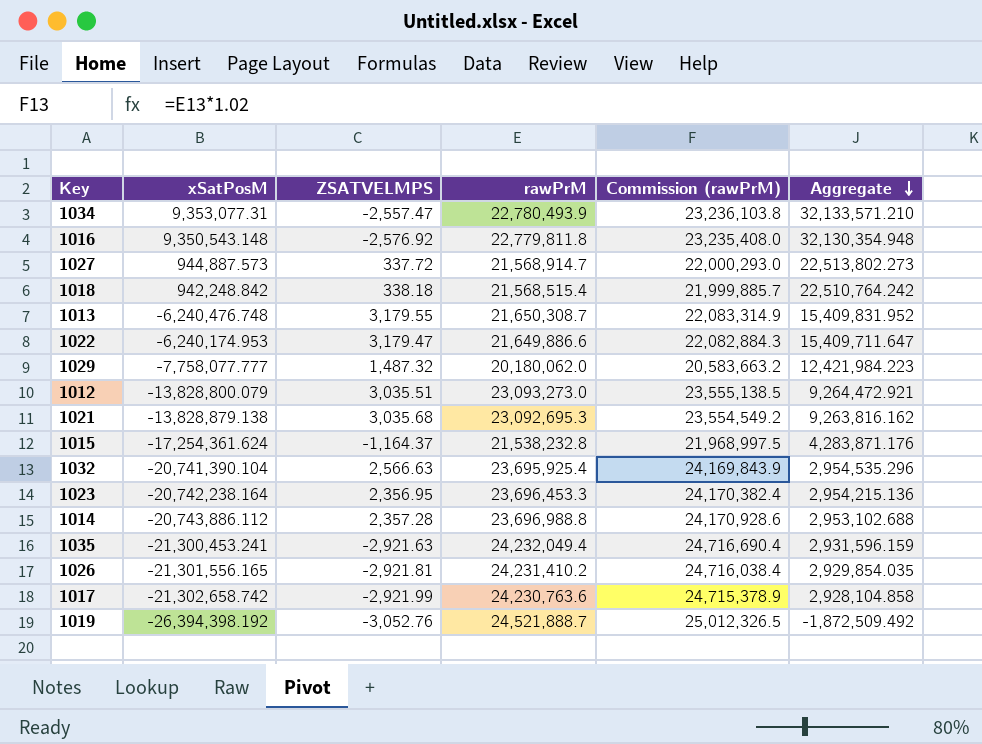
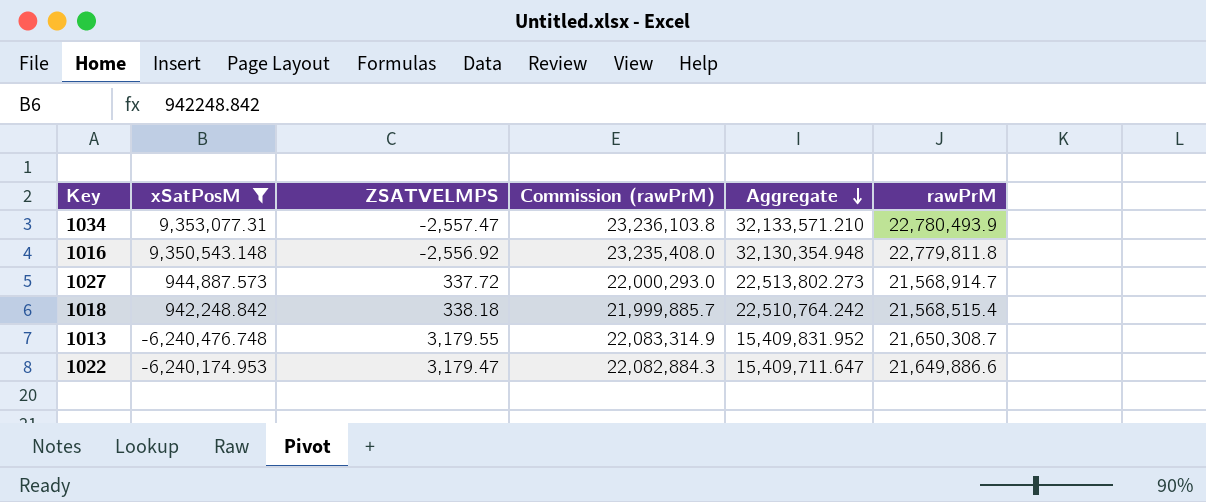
filter: none -> xSatPosM >= -6,240,476.748
column rawPrM | position: 4 -> 6
1016 | ZSATVELMPS: -2,576.92 -> -2,556.92

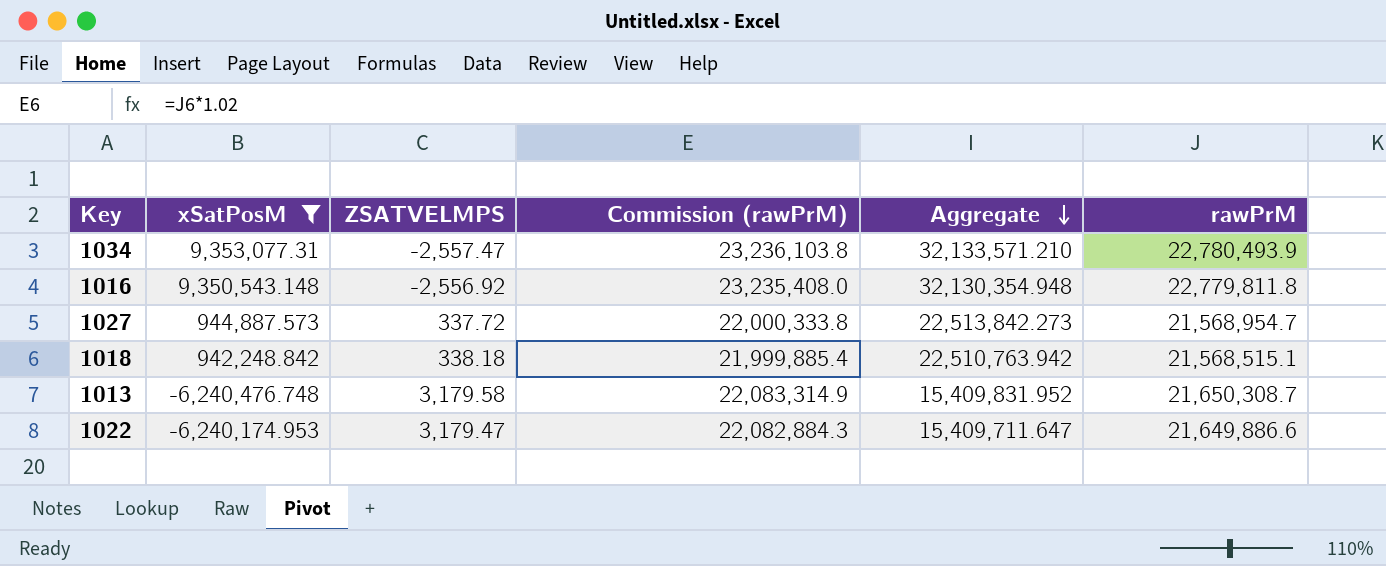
1027 | Commission (rawPrM): 22,000,293.0 -> 22,000,333.8
1027 | Aggregate: 22,513,802.273 -> 22,513,842.273
1027 | rawPrM: 21,568,914.7 -> 21,568,954.7
1018 | Commission (rawPrM): 21,999,885.7 -> 21,999,885.4
1018 | Aggregate: 22,510,764.242 -> 22,510,763.942
1018 | rawPrM: 21,568,515.4 -> 21,568,515.1
1013 | ZSATVELMPS: 3,179.55 -> 3,179.58

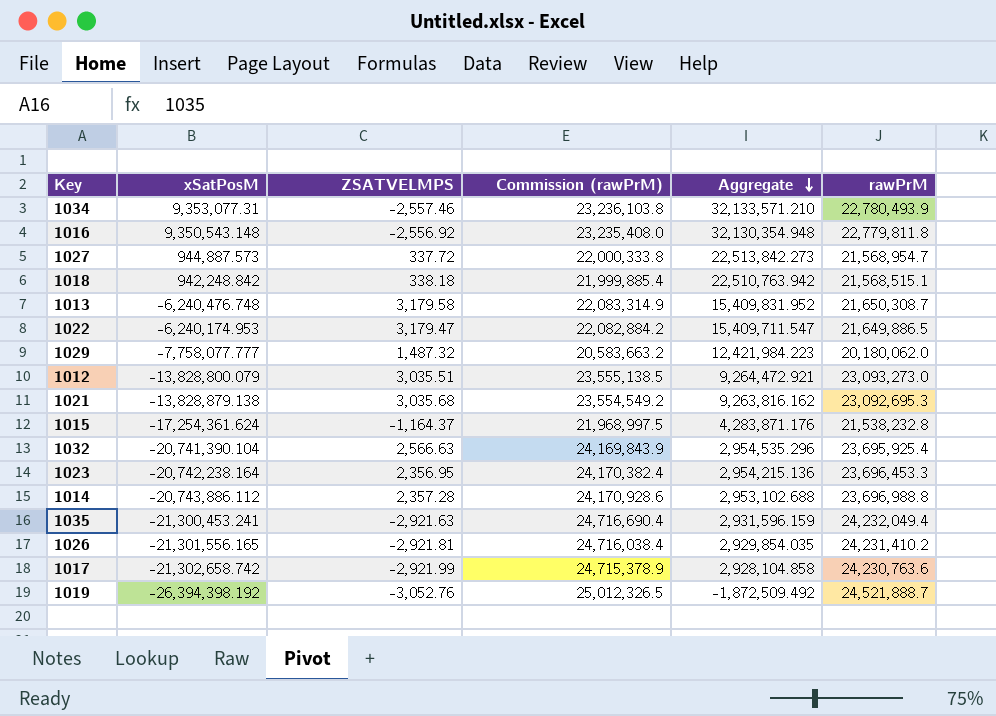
filter: xSatPosM >= -6,240,476.748 -> none
1034 | ZSATVELMPS: -2,557.47 -> -2,557.46
1022 | Commission (rawPrM): 22,082,884.3 -> 22,082,884.2
1022 | Aggregate: 15,409,711.647 -> 15,409,711.547
1022 | rawPrM: 21,649,886.6 -> 21,649,886.5

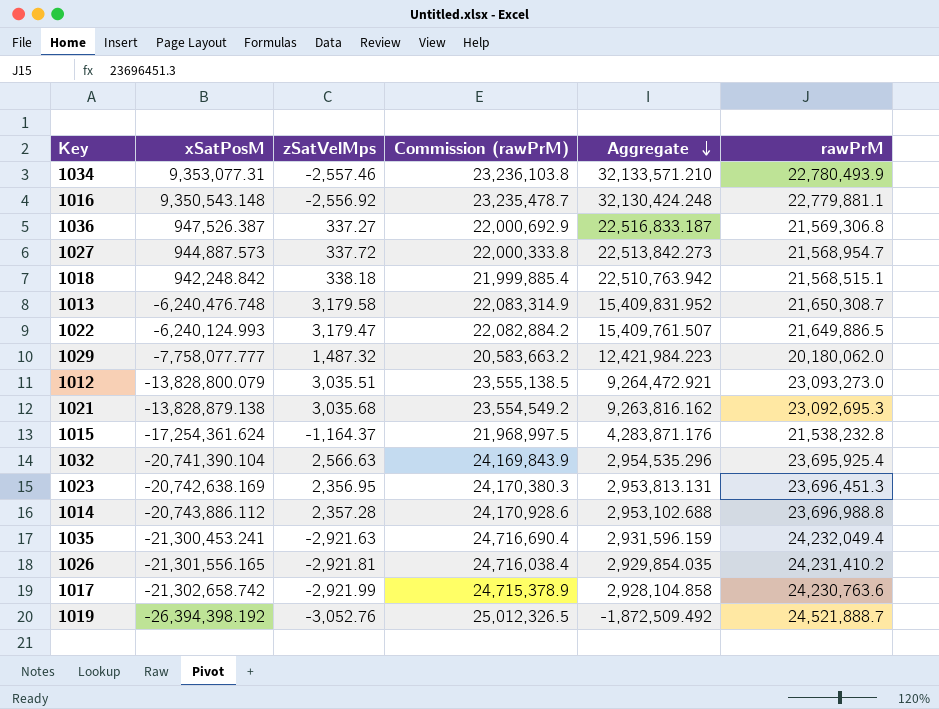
column name: ZSATVELMPS -> zSatVelMps
1016 | Commission (rawPrM): 23,235,408.0 -> 23,235,478.7
1016 | Aggregate: 32,130,354.948 -> 32,130,424.248
1016 | rawPrM: 22,779,811.8 -> 22,779,881.1
row 1036: none -> 947,526.387 | 337.27 | 22,000,692.9 | 22,516,833.187 | 21,569,306.8
1022 | xSatPosM: -6,240,174.953 -> -6,240,124.993
1022 | Aggregate: 15,409,711.547 -> 15,409,761.507
1023 | xSatPosM: -20,742,238.164 -> -20,742,638.169
1023 | Commission (rawPrM): 24,170,382.4 -> 24,170,380.3
1023 | Aggregate: 2,954,215.136 -> 2,953,813.131
1023 | rawPrM: 23,696,453.3 -> 23,696,451.3

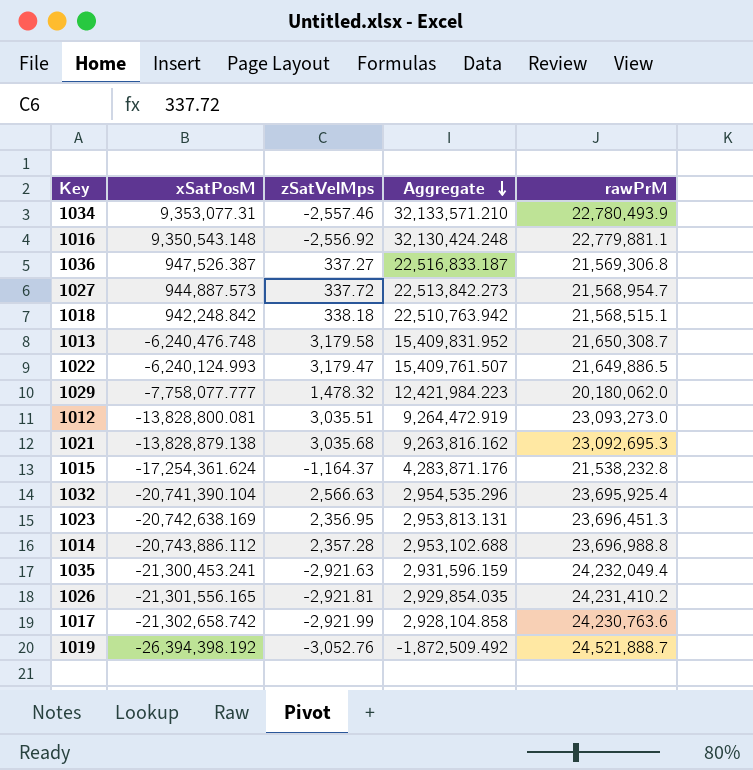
column Commission (rawPrM) | formula: [rawPrM] * 1.02 -> none
1029 | zSatVelMps: 1,487.32 -> 1,478.32
1012 | xSatPosM: -13,828,800.079 -> -13,828,800.081
1012 | Aggregate: 9,264,472.921 -> 9,264,472.919

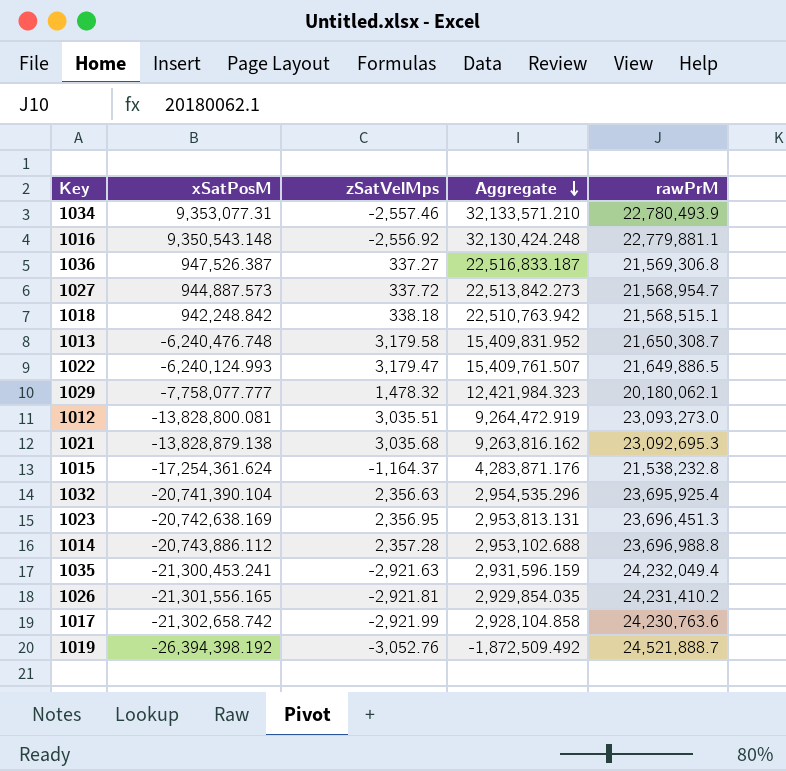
1029 | Aggregate: 12,421,984.223 -> 12,421,984.323
1029 | rawPrM: 20,180,062.0 -> 20,180,062.1
1032 | zSatVelMps: 2,566.63 -> 2,356.63

